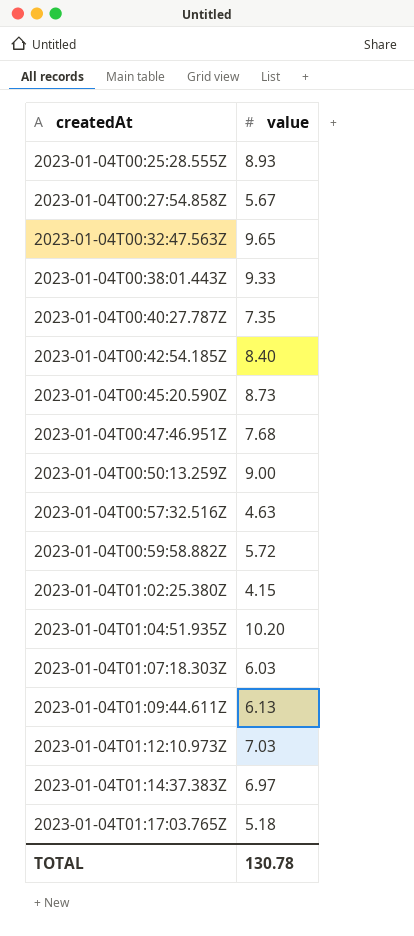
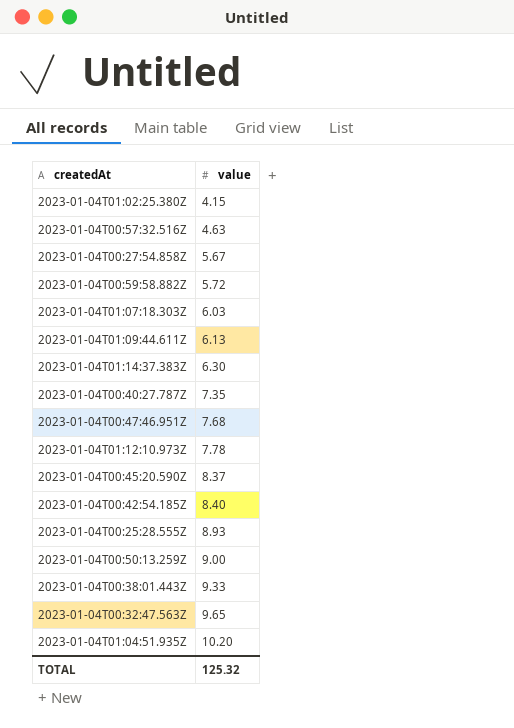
row order: createdAt ascending -> value ascending
row 2023-01-04T01:17:03.765Z: 5.18 -> none
2023-01-04T01:14:37.383Z | value: 6.97 -> 6.30
2023-01-04T01:12:10.973Z | value: 7.03 -> 7.78
2023-01-04T00:45:20.590Z | value: 8.73 -> 8.37
TOTAL | value: 130.78 -> 125.32

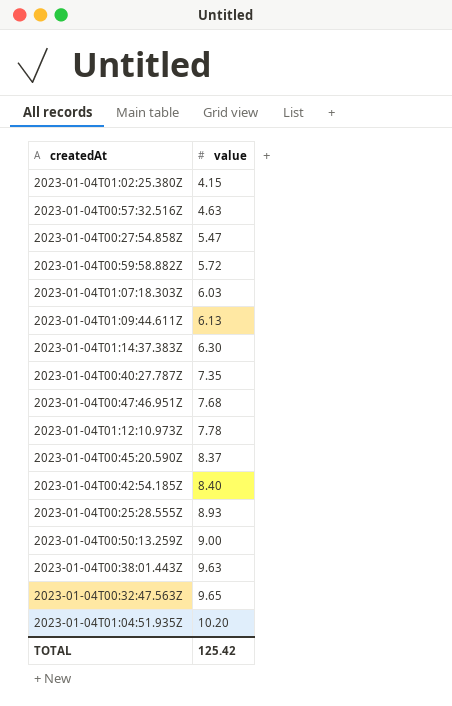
2023-01-04T00:27:54.858Z | value: 5.67 -> 5.47
2023-01-04T00:38:01.443Z | value: 9.33 -> 9.63
TOTAL | value: 125.32 -> 125.42

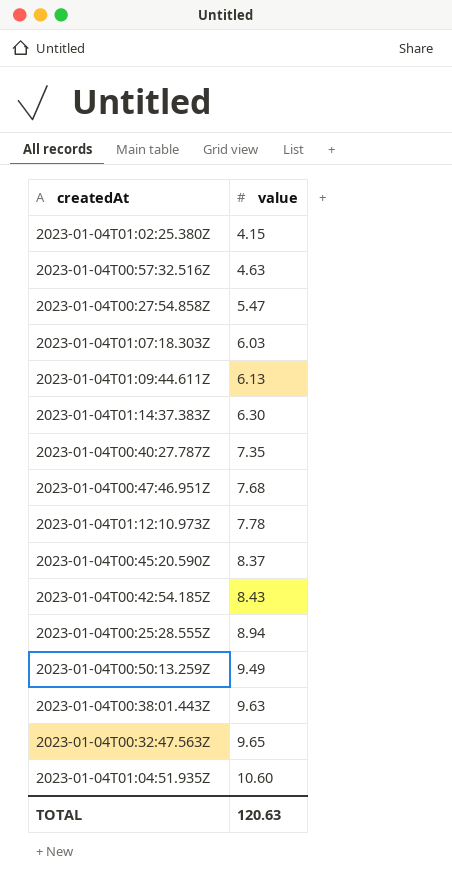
row 2023-01-04T00:59:58.882Z: 5.72 -> none
2023-01-04T00:42:54.185Z | value: 8.40 -> 8.43
2023-01-04T00:25:28.555Z | value: 8.93 -> 8.94
2023-01-04T00:50:13.259Z | value: 9.00 -> 9.49
2023-01-04T01:04:51.935Z | value: 10.20 -> 10.60
TOTAL | value: 125.42 -> 120.63

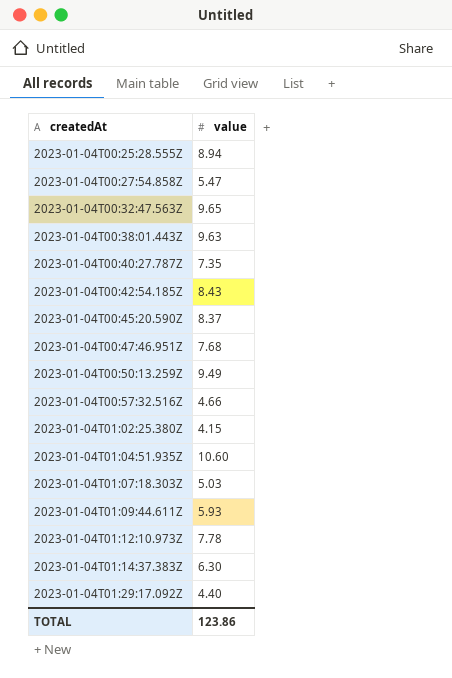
row order: value ascending -> createdAt ascending
2023-01-04T00:57:32.516Z | value: 4.63 -> 4.66
2023-01-04T01:07:18.303Z | value: 6.03 -> 5.03
2023-01-04T01:09:44.611Z | value: 6.13 -> 5.93
row 2023-01-04T01:29:17.092Z: none -> 4.40
TOTAL | value: 120.63 -> 123.86

